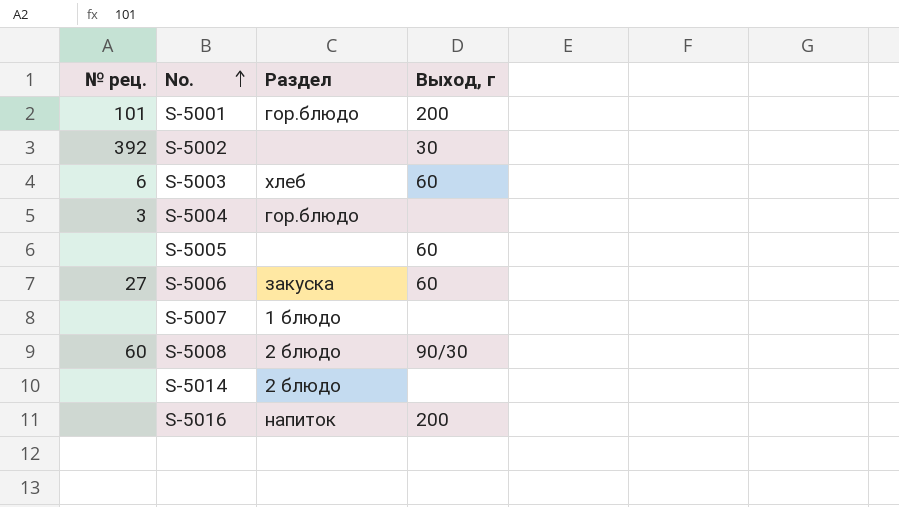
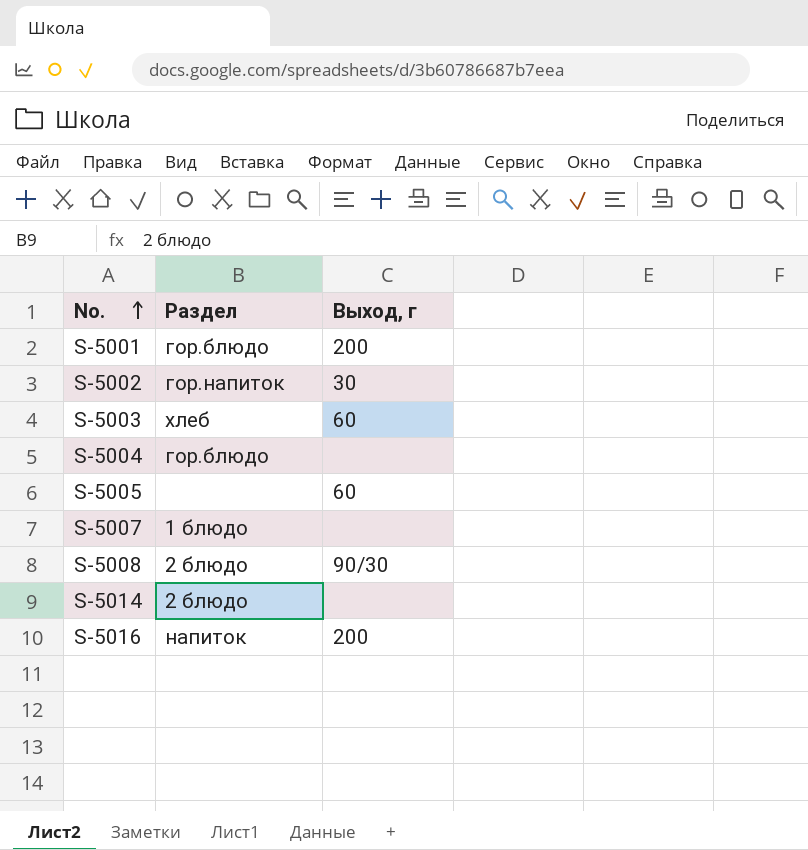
column № рец. | position: 1 -> none
row S-5006: 27 | закуска | 60 -> none
S-5002 | Раздел: none -> гор.напиток

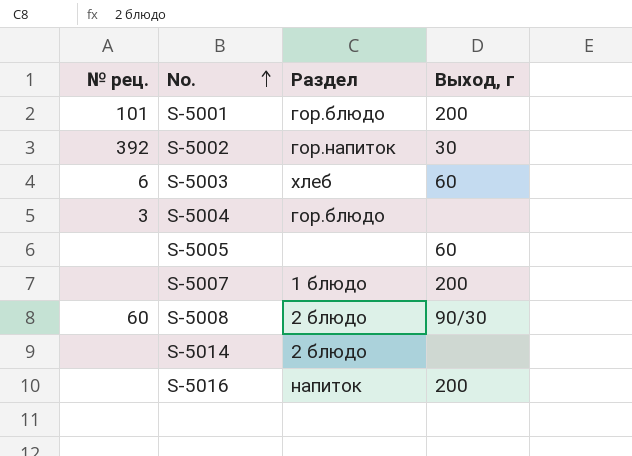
column № рец. | position: none -> 1
S-5007 | Выход, г: none -> 200

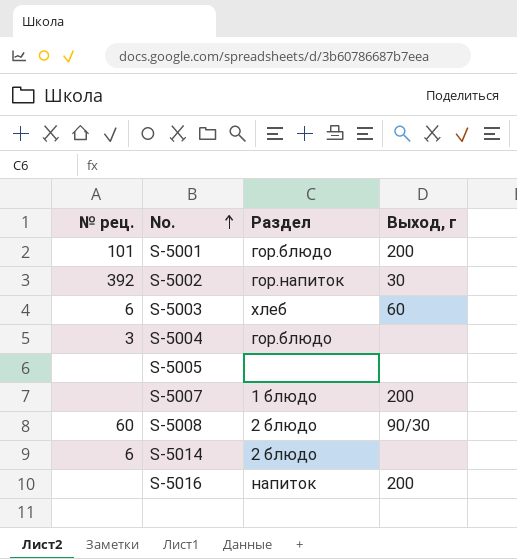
S-5005 | Выход, г: 60 -> none
S-5014 | № рец.: none -> 6

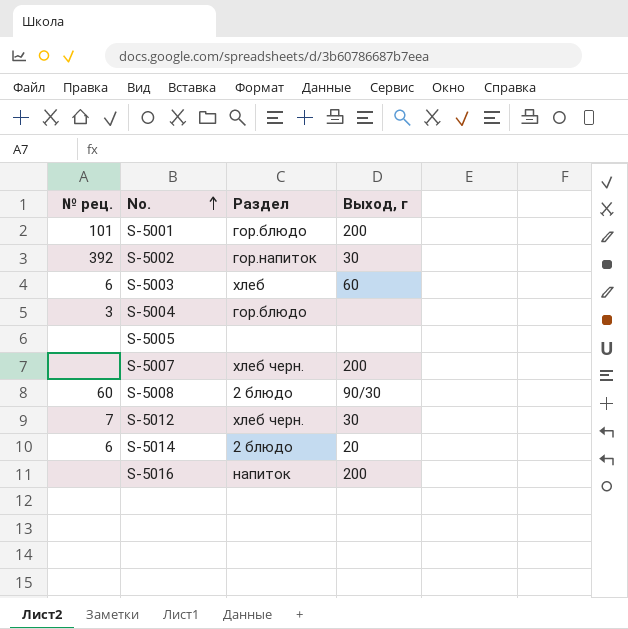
S-5007 | Раздел: 1 блюдо -> хлеб черн.
row S-5012: none -> 7 | хлеб черн. | 30
S-5014 | Выход, г: none -> 20

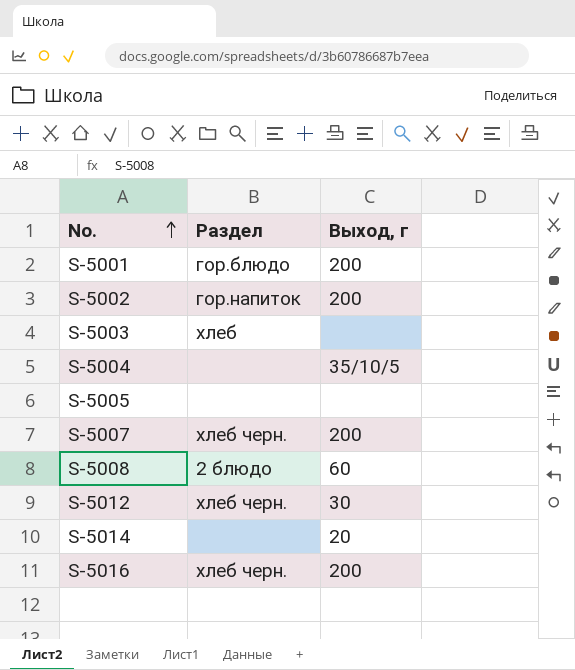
column № рец. | position: 1 -> none
S-5002 | Выход, г: 30 -> 200
S-5003 | Выход, г: 60 -> none
S-5004 | Раздел: гор.блюдо -> none
S-5004 | Выход, г: none -> 35/10/5
S-5008 | Выход, г: 90/30 -> 60
S-5014 | Раздел: 2 блюдо -> none
S-5016 | Раздел: напиток -> хлеб черн.

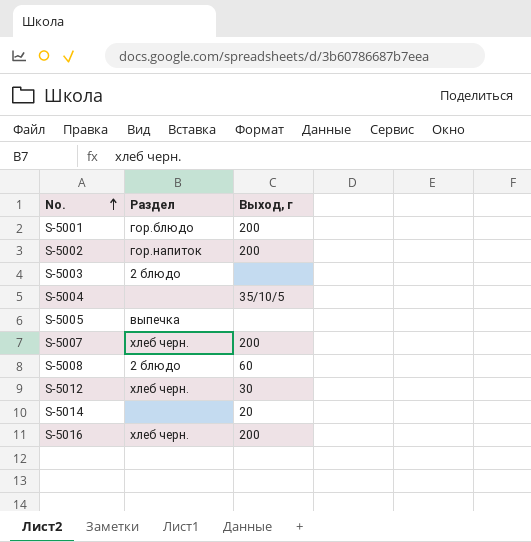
S-5003 | Раздел: хлеб -> 2 блюдо
S-5005 | Раздел: none -> выпечка

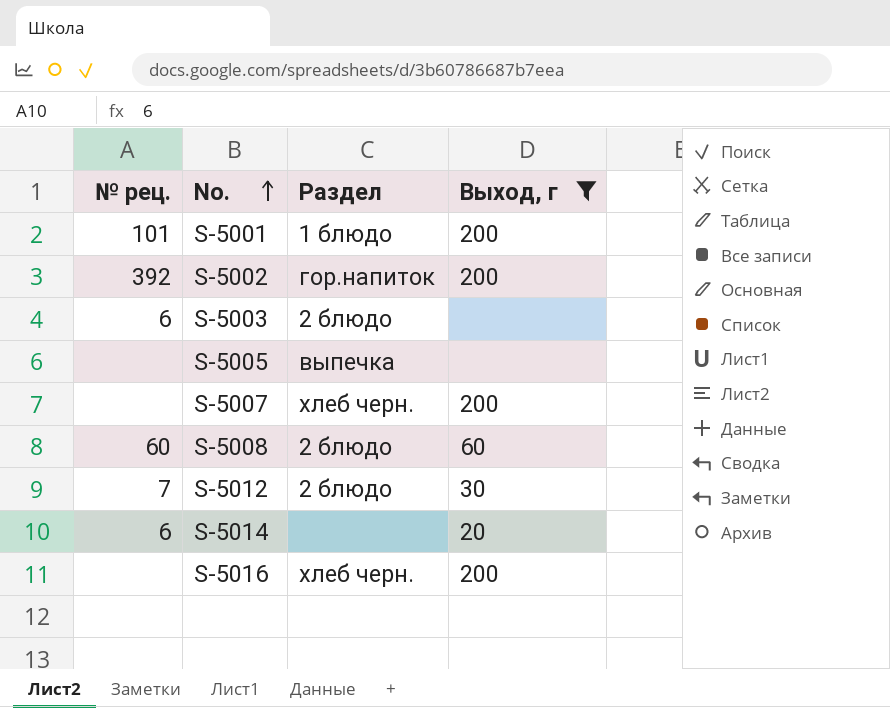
filter: none -> Выход, г != 35/10/5
column № рец. | position: none -> 1
S-5001 | Раздел: гор.блюдо -> 1 блюдо
S-5012 | Раздел: хлеб черн. -> 2 блюдо

